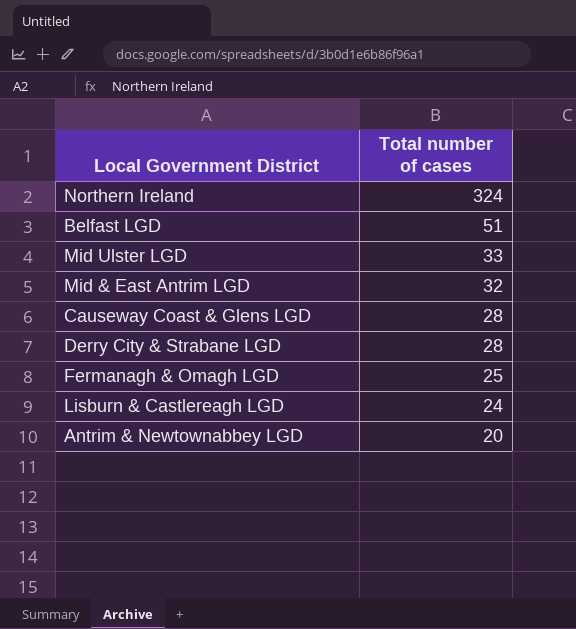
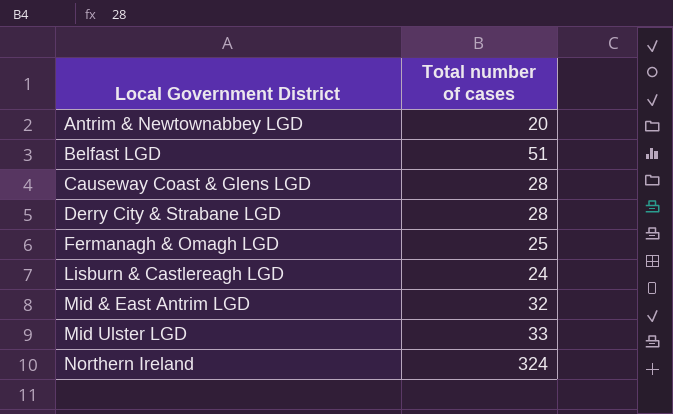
row order: Total number of cases descending -> Local Government District ascending

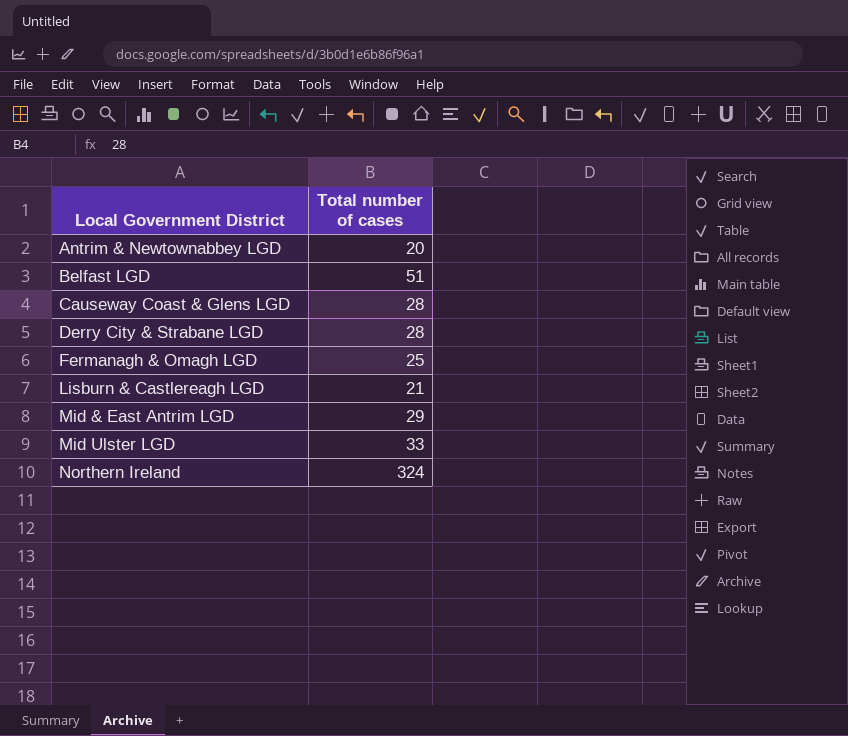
Lisburn & Castlereagh LGD | Total number of cases: 24 -> 21
Mid & East Antrim LGD | Total number of cases: 32 -> 29

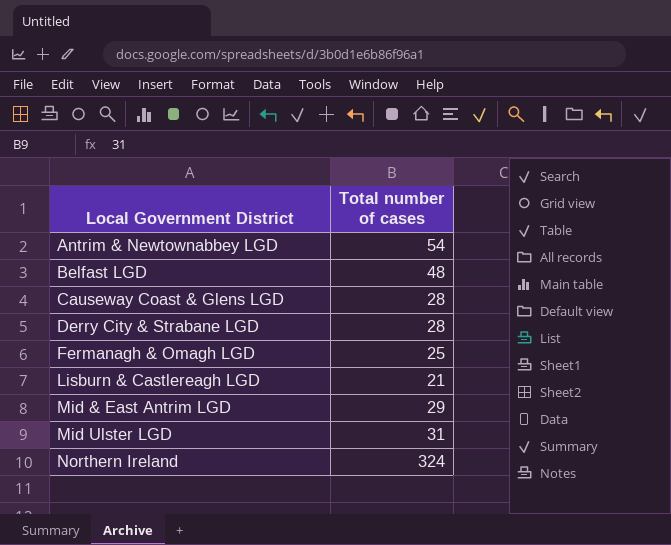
Antrim & Newtownabbey LGD | Total number of cases: 20 -> 54
Belfast LGD | Total number of cases: 51 -> 48
Mid Ulster LGD | Total number of cases: 33 -> 31

